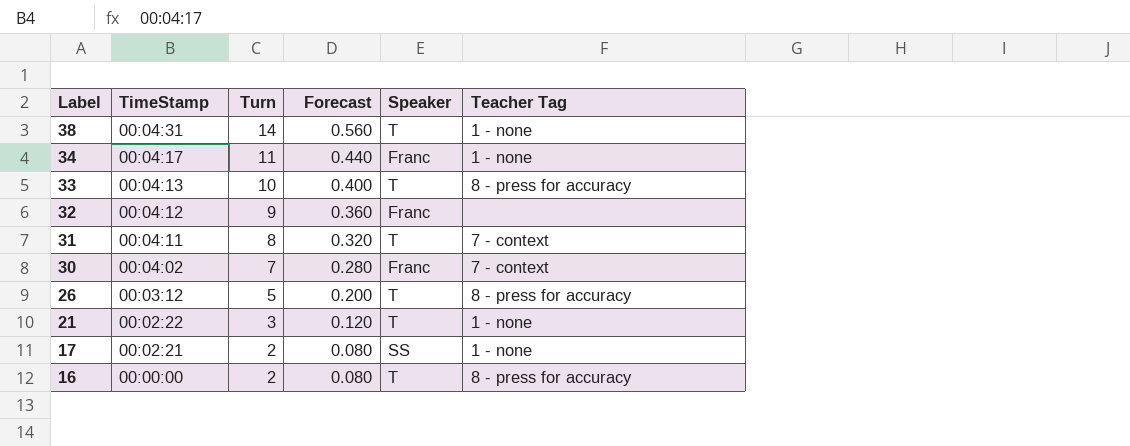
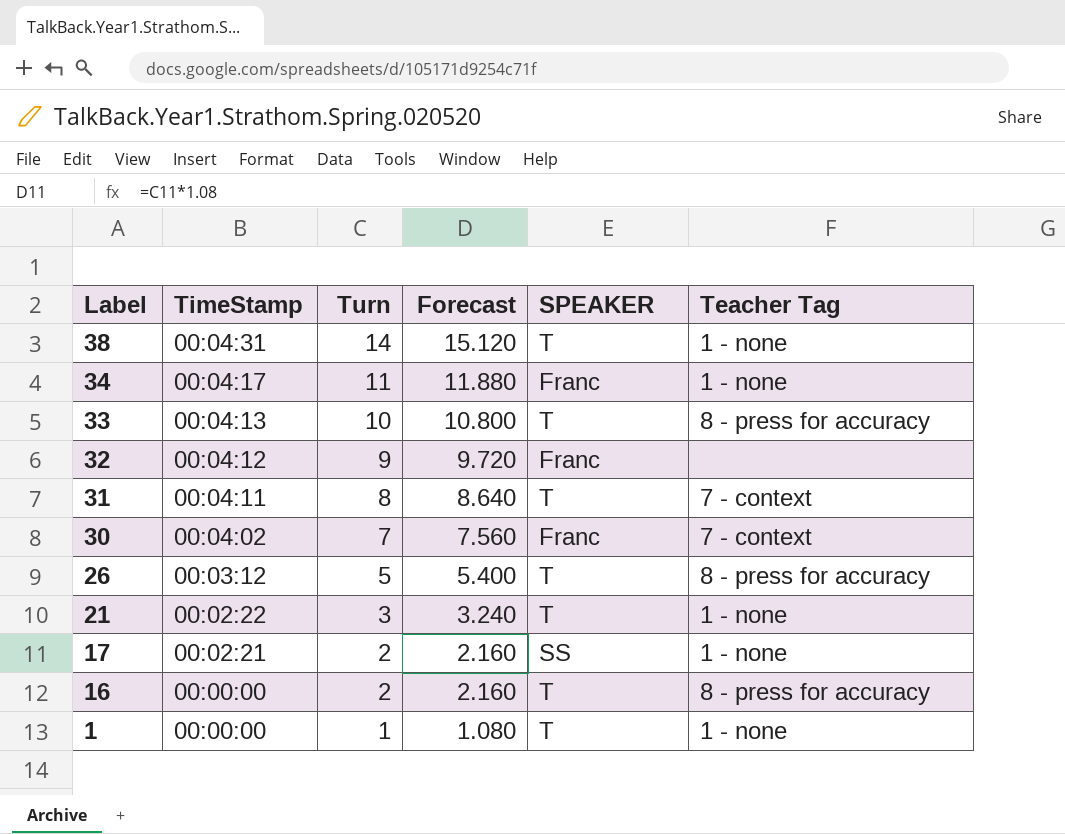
column Forecast | formula: [Turn] * 0.04 -> [Turn] * 1.08
column name: Speaker -> SPEAKER
row 1: none -> 00:00:00 | 1 | 1.080 | T | 1 - none

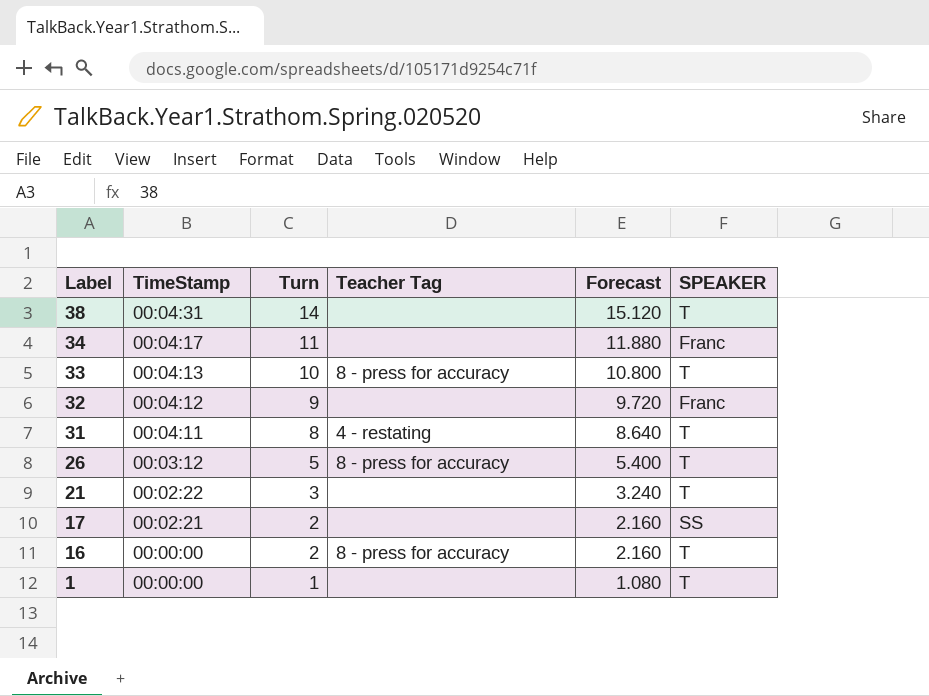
column Teacher Tag | position: 6 -> 4
row 30: 00:04:02 | 7 | 7.560 | Franc | 7 - context -> none
38 | Teacher Tag: 1 - none -> none
34 | Teacher Tag: 1 - none -> none
31 | Teacher Tag: 7 - context -> 4 - restating
21 | Teacher Tag: 1 - none -> none
17 | Teacher Tag: 1 - none -> none
1 | Teacher Tag: 1 - none -> none

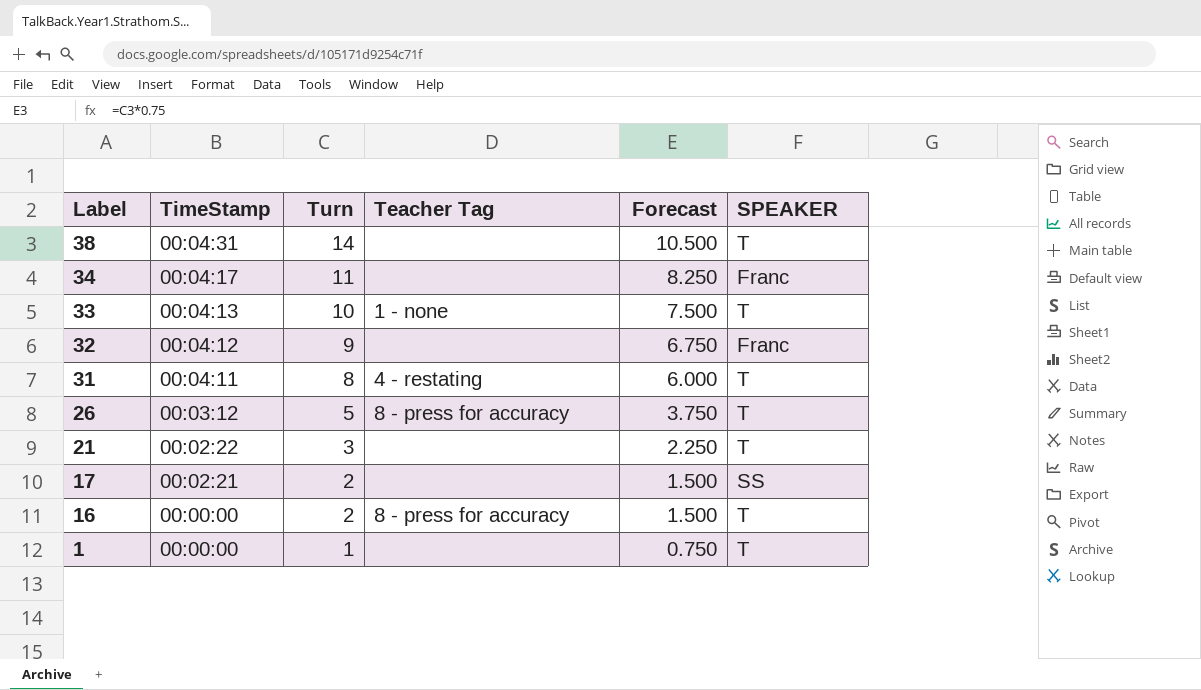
column Forecast | formula: [Turn] * 1.08 -> [Turn] * 0.75
33 | Teacher Tag: 8 - press for accuracy -> 1 - none

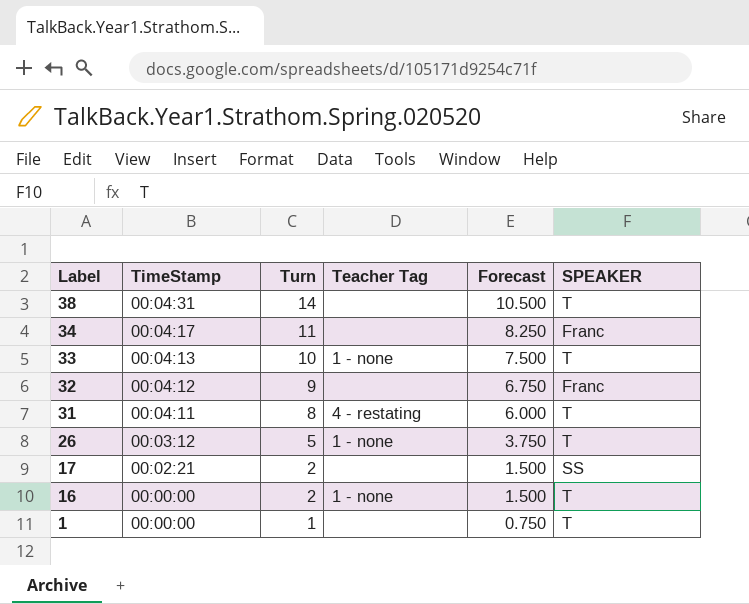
row 21: 00:02:22 | 3 | none | 2.250 | T -> none
26 | Teacher Tag: 8 - press for accuracy -> 1 - none
16 | Teacher Tag: 8 - press for accuracy -> 1 - none

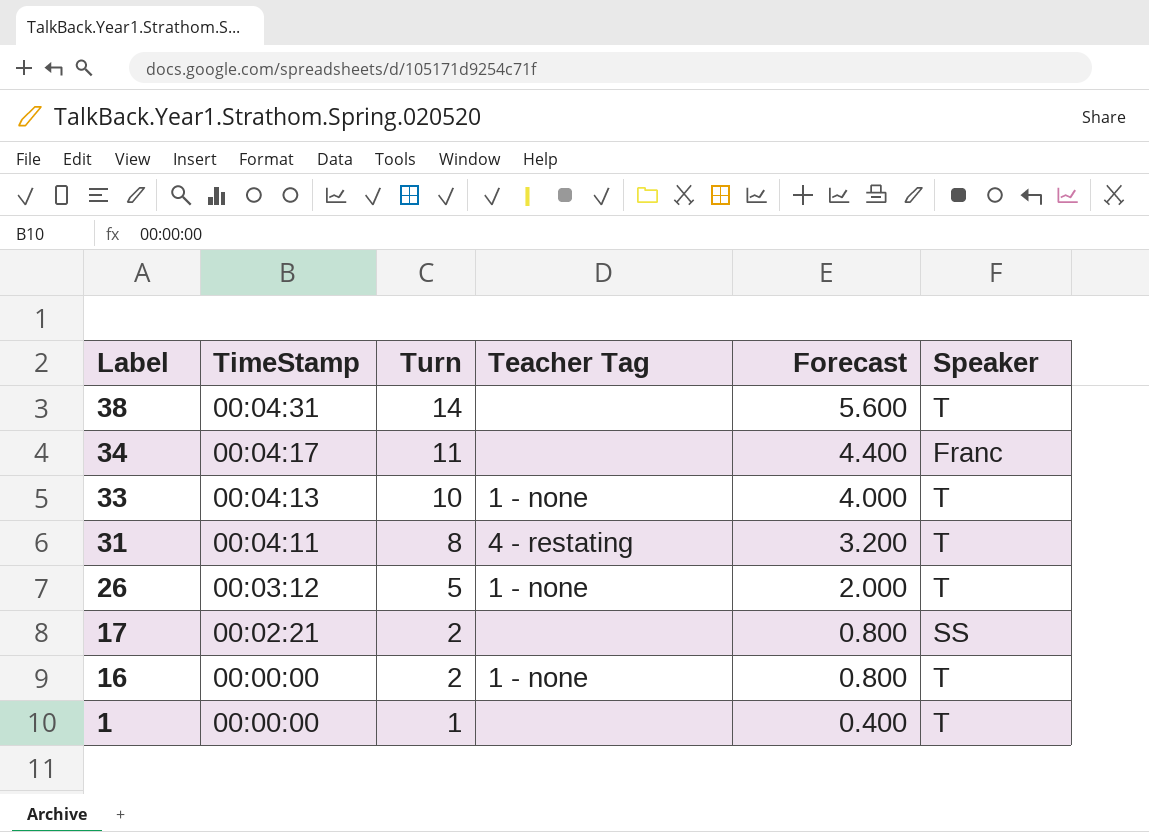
column Forecast | formula: [Turn] * 0.75 -> [Turn] * 0.4
column name: SPEAKER -> Speaker
row 32: 00:04:12 | 9 | none | 6.750 | Franc -> none

